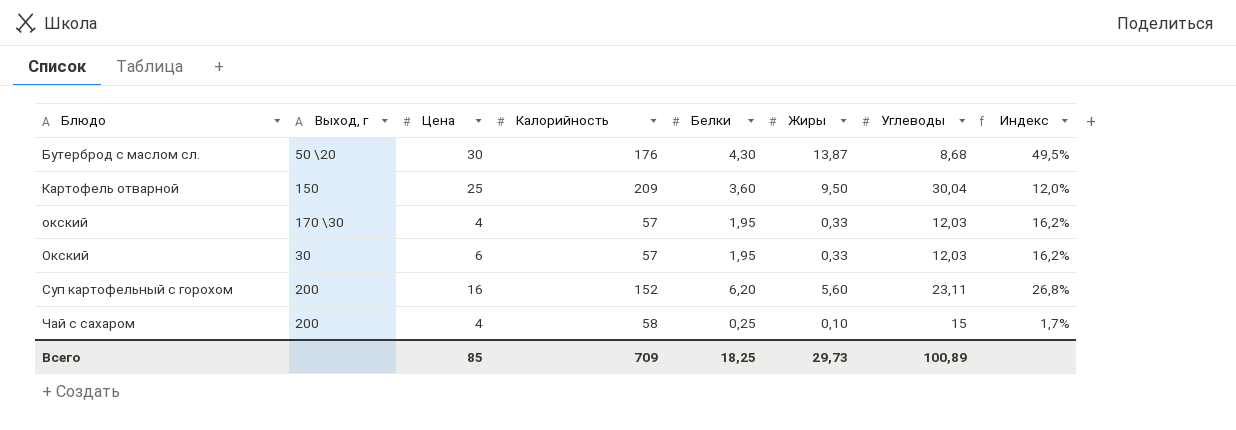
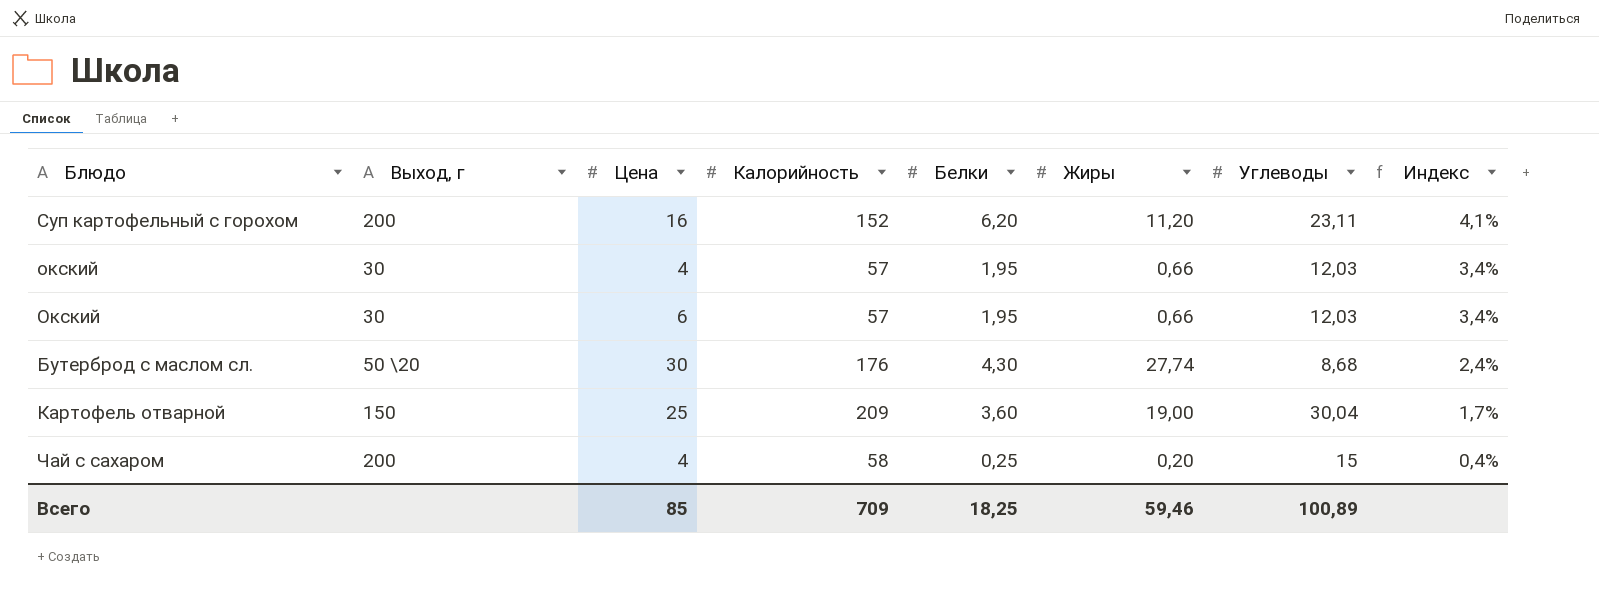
row order: Блюдо ascending -> Индекс descending
column Индекс | formula: [Белки] / [Углеводы] -> [Белки] / [Калорийность]
Суп картофельный с горохом | Жиры: 5,60 -> 11,20
окский | Выход, г: 170 \30 -> 30
окский | Жиры: 0,33 -> 0,66
Окский | Жиры: 0,33 -> 0,66
Бутерброд с маслом сл. | Жиры: 13,87 -> 27,74
Картофель отварной | Жиры: 9,50 -> 19,00
Чай с сахаром | Жиры: 0,10 -> 0,20
Всего | Жиры: 29,73 -> 59,46

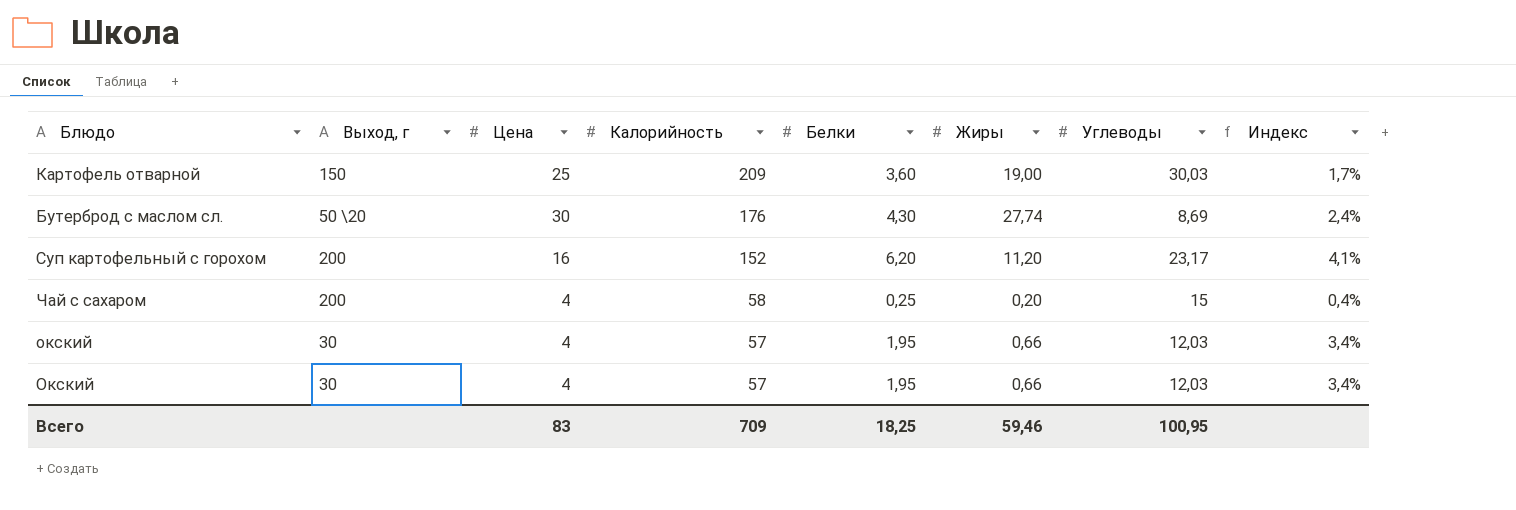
row order: Индекс descending -> Калорийность descending
Картофель отварной | Углеводы: 30,04 -> 30,03
Бутерброд с маслом сл. | Углеводы: 8,68 -> 8,69
Суп картофельный с горохом | Углеводы: 23,11 -> 23,17
Окский | Цена: 6 -> 4
Всего | Цена: 85 -> 83
Всего | Углеводы: 100,89 -> 100,95

